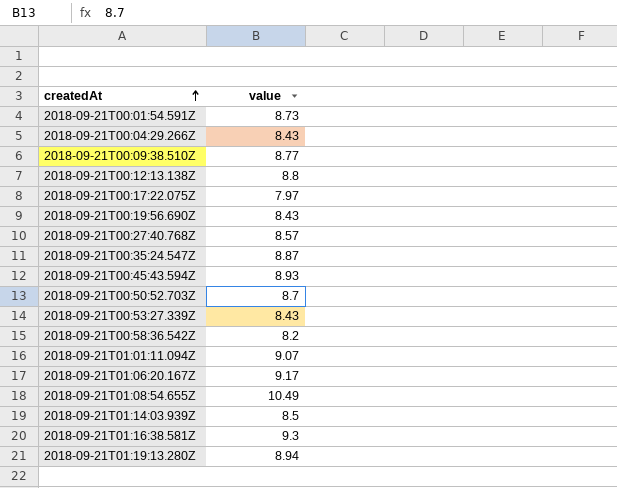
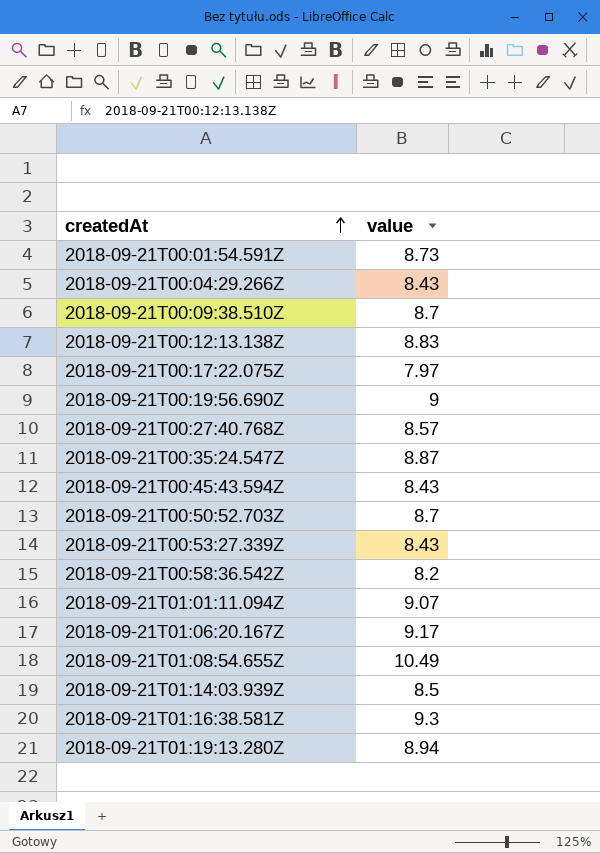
2018-09-21T00:09:38.510Z | value: 8.77 -> 8.7
2018-09-21T00:12:13.138Z | value: 8.8 -> 8.83
2018-09-21T00:19:56.690Z | value: 8.43 -> 9
2018-09-21T00:45:43.594Z | value: 8.93 -> 8.43

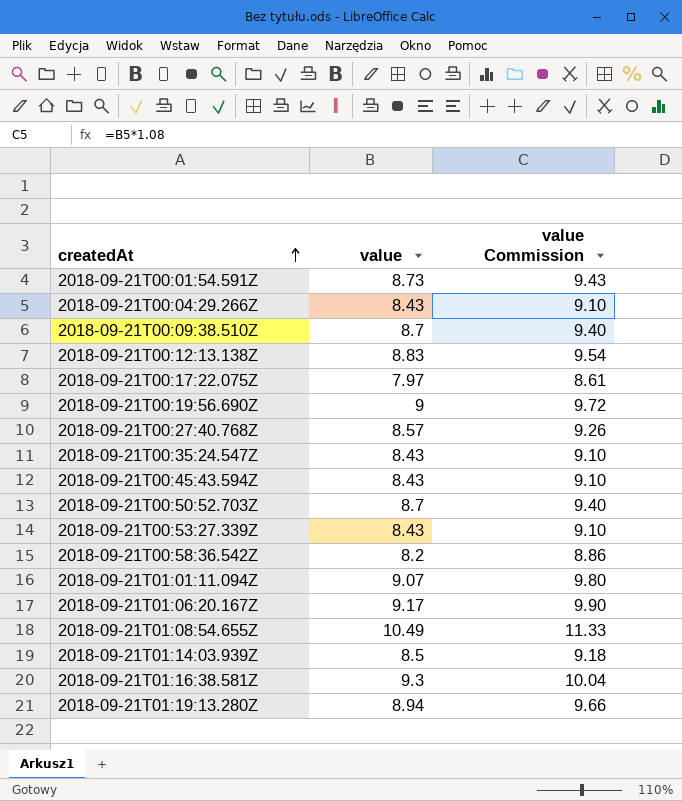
column value Commission | formula: none -> [value] * 1.08
2018-09-21T00:35:24.547Z | value: 8.87 -> 8.43

